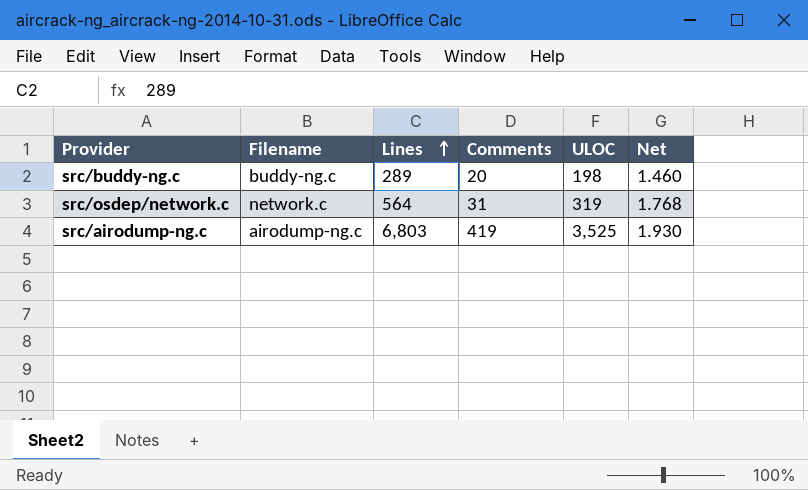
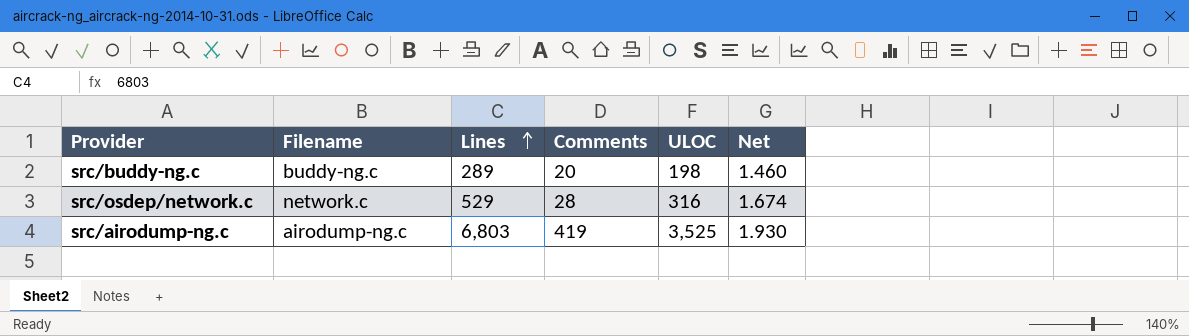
src/osdep/network.c | Lines: 564 -> 529
src/osdep/network.c | Comments: 31 -> 28
src/osdep/network.c | ULOC: 319 -> 316
src/osdep/network.c | Net: 1.768 -> 1.674

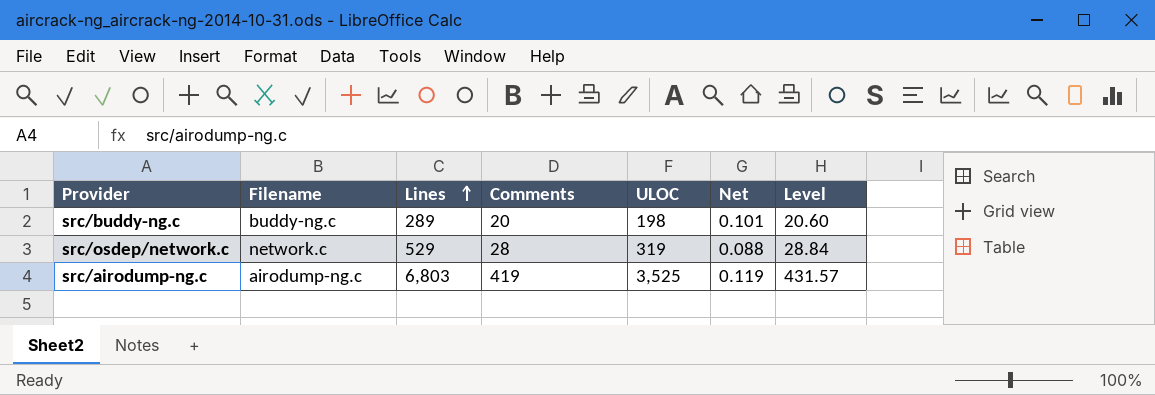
column Net | formula: [Lines] / [ULOC] -> [Comments] / [ULOC]
column Level | formula: none -> [Comments] * 1.03
src/osdep/network.c | ULOC: 316 -> 319

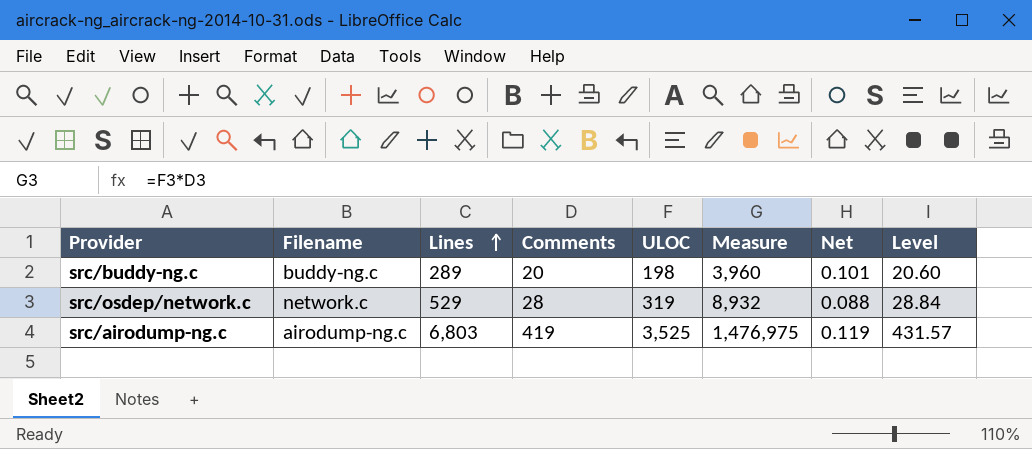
column Measure | formula: none -> [Comments] * [ULOC]

